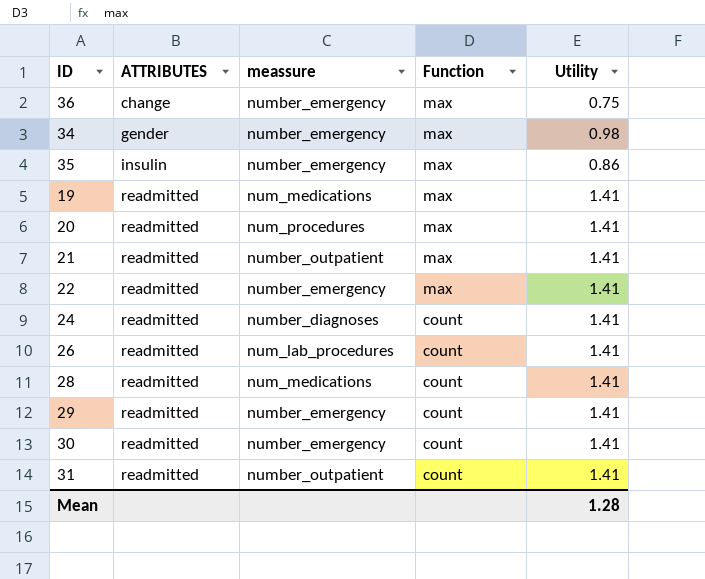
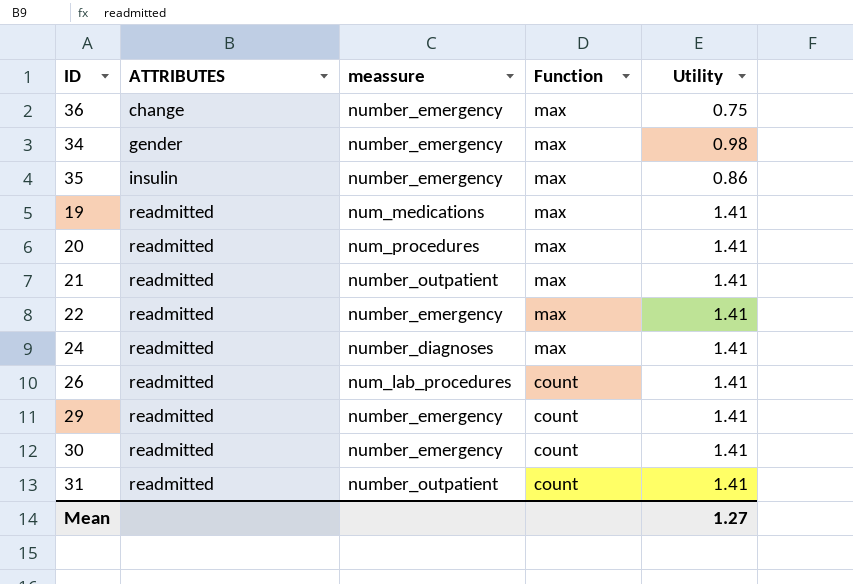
row 28: readmitted | num_medications | count | 1.41 -> none
24 | Function: count -> max
Mean | Utility: 1.28 -> 1.27

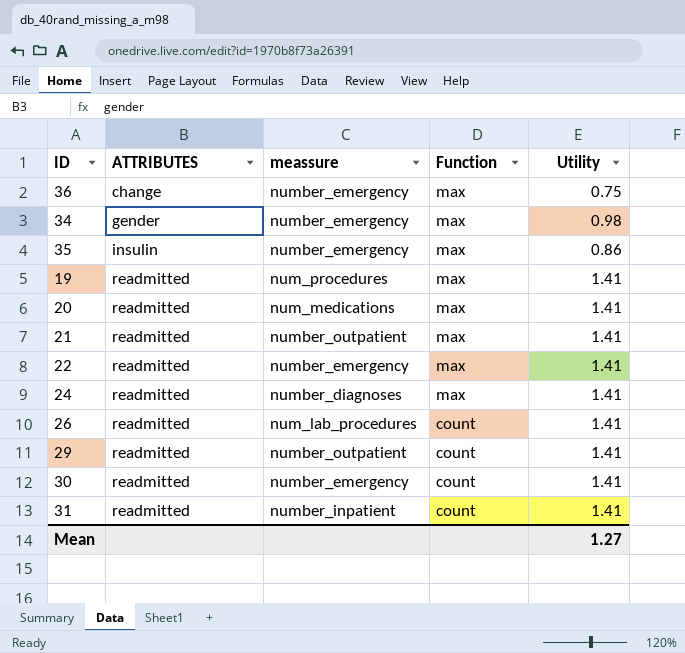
19 | meassure: num_medications -> num_procedures
20 | meassure: num_procedures -> num_medications
29 | meassure: number_emergency -> number_outpatient
31 | meassure: number_outpatient -> number_inpatient

